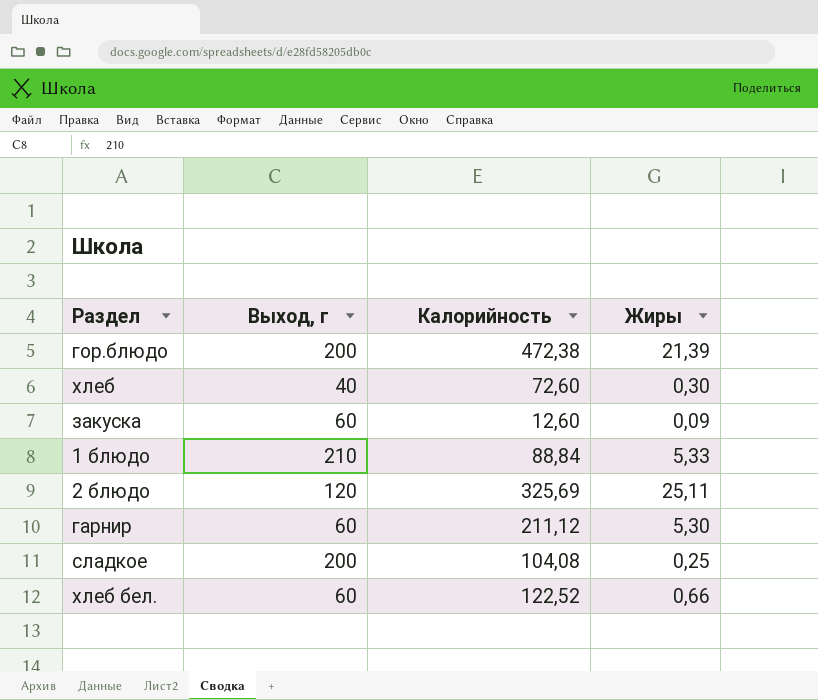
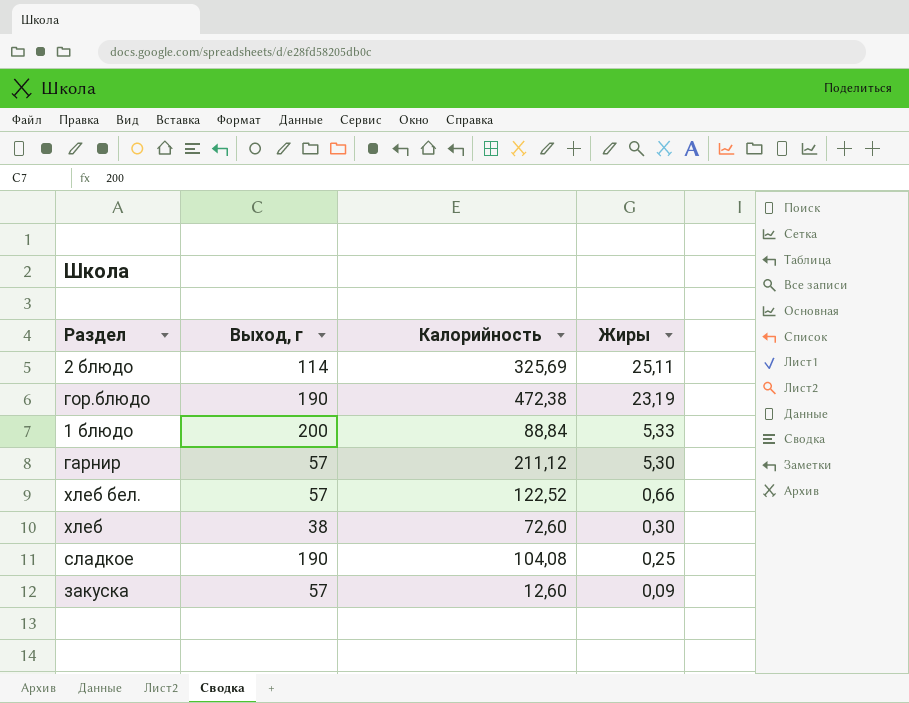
row order: none -> Жиры descending
2 блюдо | Выход, г: 120 -> 114
гор.блюдо | Выход, г: 200 -> 190
гор.блюдо | Жиры: 21,39 -> 23,19
1 блюдо | Выход, г: 210 -> 200
гарнир | Выход, г: 60 -> 57
хлеб бел. | Выход, г: 60 -> 57
хлеб | Выход, г: 40 -> 38
сладкое | Выход, г: 200 -> 190
закуска | Выход, г: 60 -> 57

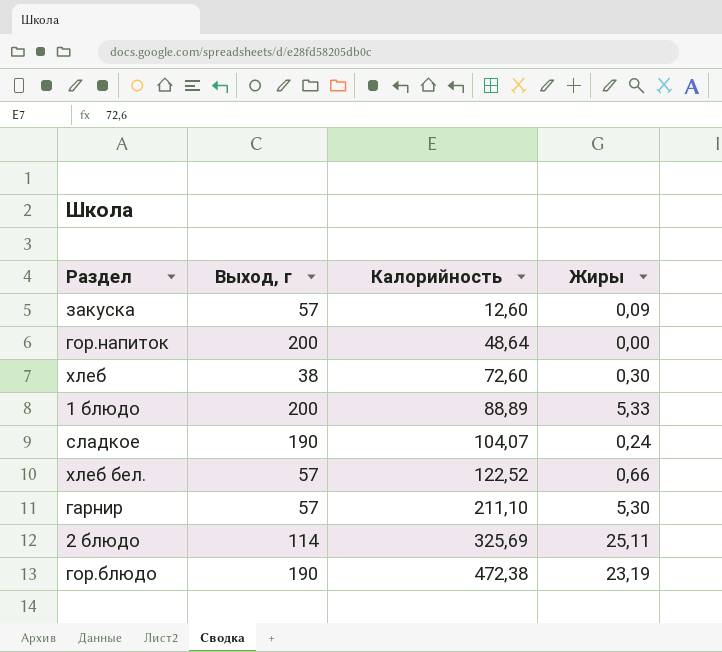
row order: Жиры descending -> Калорийность ascending
row гор.напиток: none -> 200 | 48,64 | 0,00
1 блюдо | Калорийность: 88,84 -> 88,89
сладкое | Калорийность: 104,08 -> 104,07
сладкое | Жиры: 0,25 -> 0,24
гарнир | Калорийность: 211,12 -> 211,10

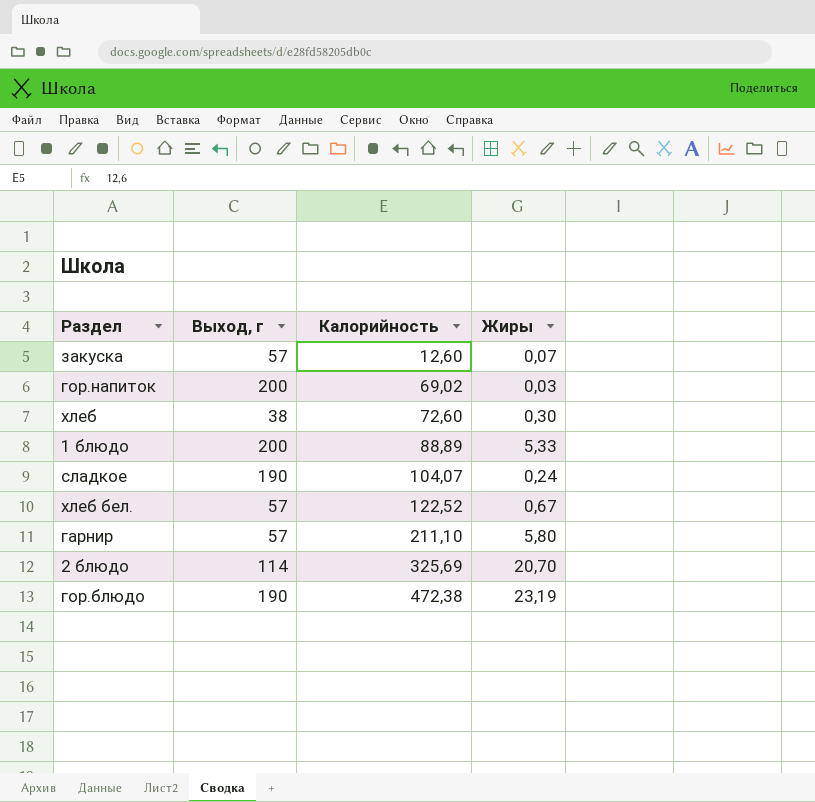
закуска | Жиры: 0,09 -> 0,07
гор.напиток | Калорийность: 48,64 -> 69,02
гор.напиток | Жиры: 0,00 -> 0,03
хлеб бел. | Жиры: 0,66 -> 0,67
гарнир | Жиры: 5,30 -> 5,80
2 блюдо | Жиры: 25,11 -> 20,70

